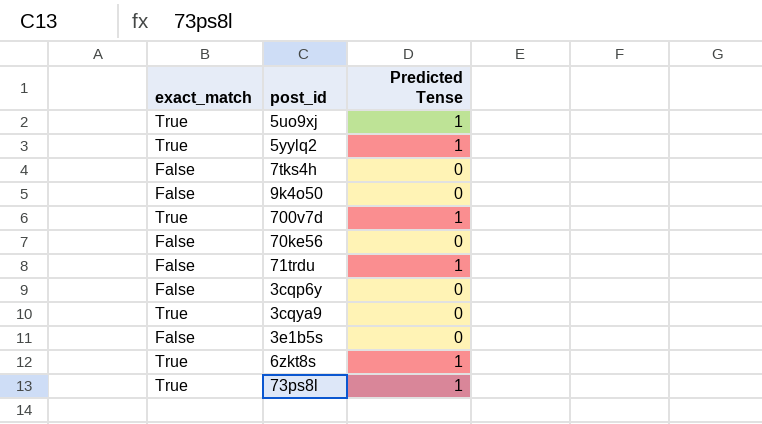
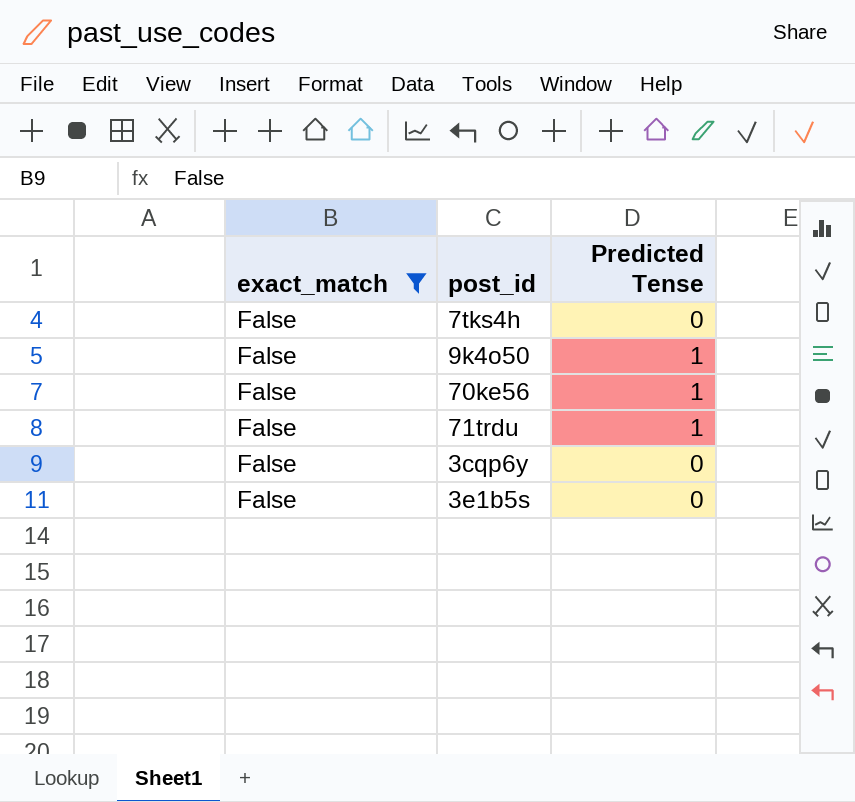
filter: none -> exact_match = False
9k4o50 | Predicted Tense: 0 -> 1
70ke56 | Predicted Tense: 0 -> 1

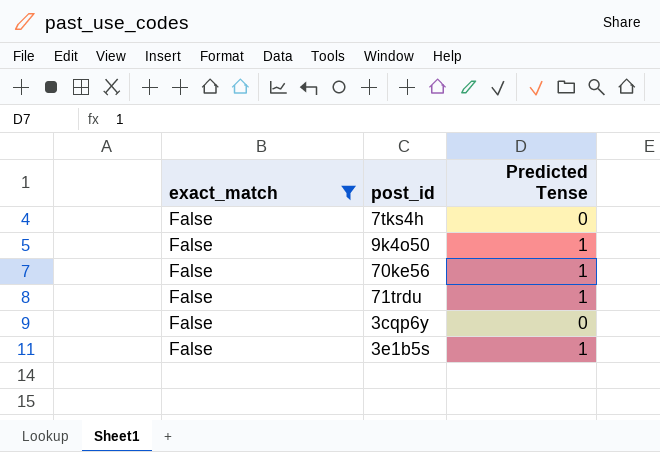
3e1b5s | Predicted Tense: 0 -> 1

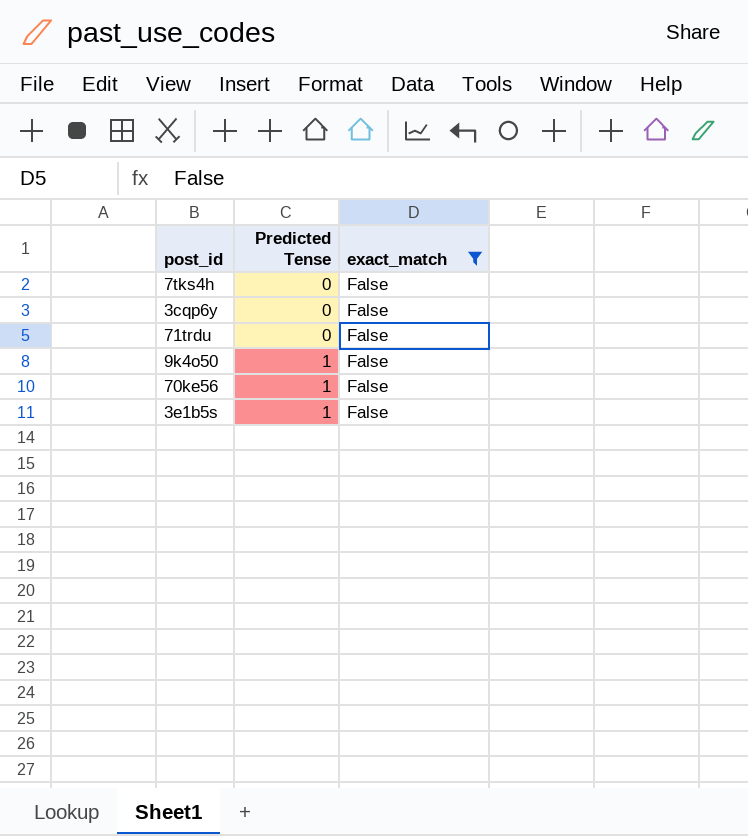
row order: none -> Predicted Tense ascending
column exact_match | position: 1 -> 3
71trdu | Predicted Tense: 1 -> 0

